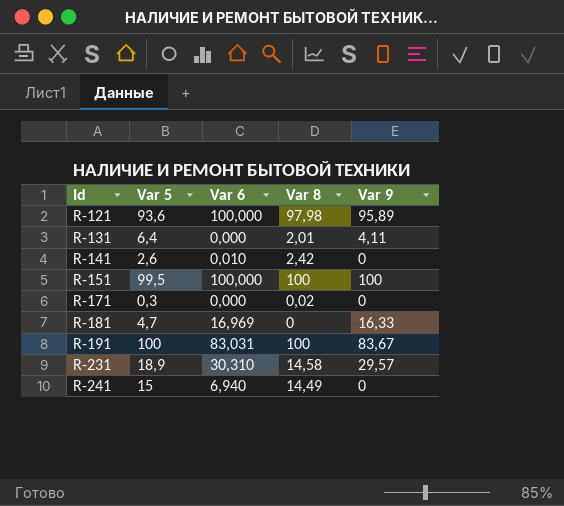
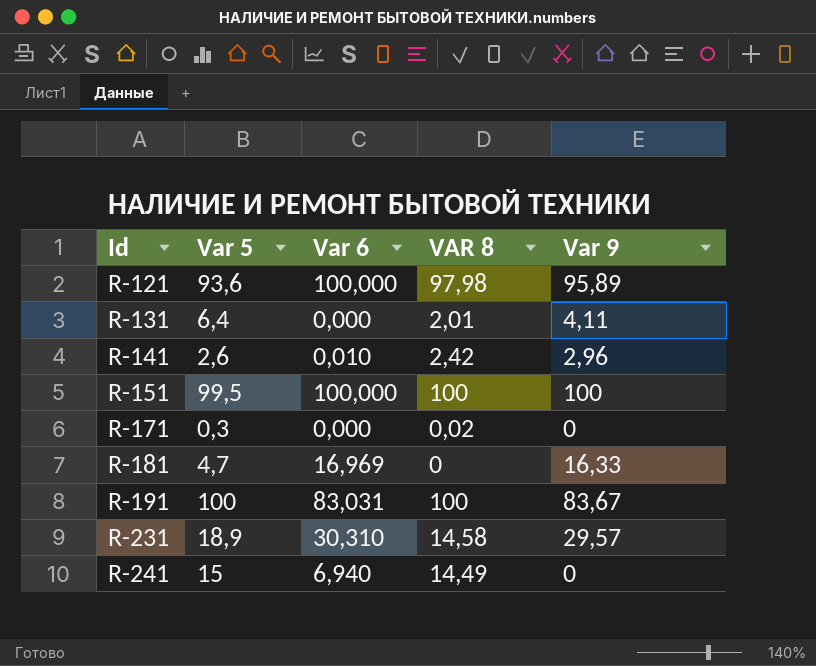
column name: Var 8 -> VAR 8
R-141 | Var 9: 0 -> 2,96

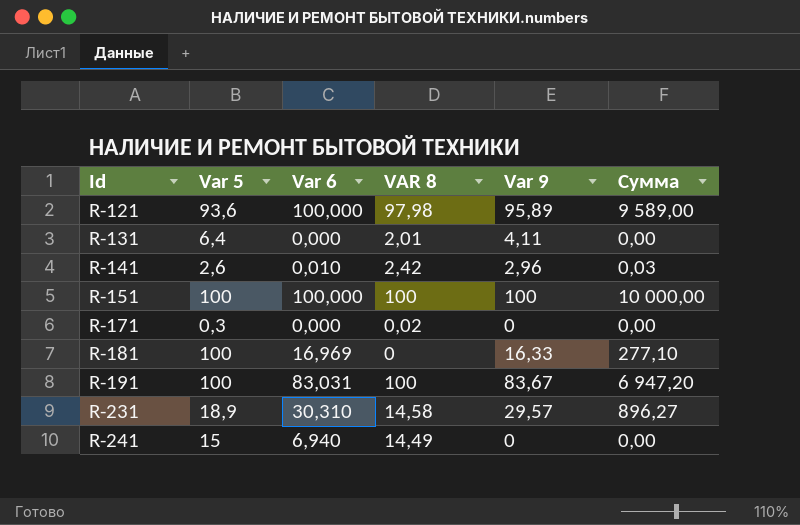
column Сумма | formula: none -> [Var 6] * [Var 9]
R-151 | Var 5: 99,5 -> 100
R-181 | Var 5: 4,7 -> 100

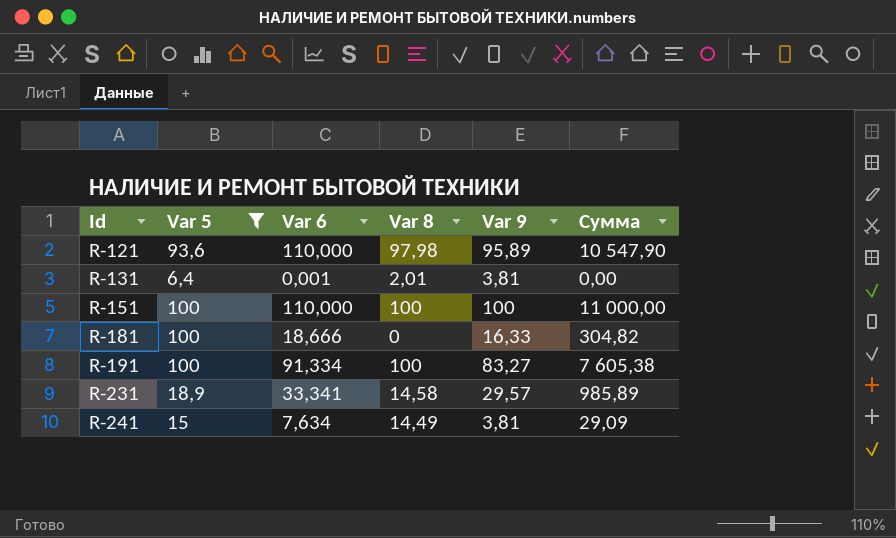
filter: none -> Var 5 >= 6,4
column name: VAR 8 -> Var 8
R-121 | Var 6: 100,000 -> 110,000
R-121 | Сумма: 9 589,00 -> 10 547,90
R-131 | Var 6: 0,000 -> 0,001
R-131 | Var 9: 4,11 -> 3,81
R-151 | Var 6: 100,000 -> 110,000
R-151 | Сумма: 10 000,00 -> 11 000,00
R-181 | Var 6: 16,969 -> 18,666
R-181 | Сумма: 277,10 -> 304,82
R-191 | Var 6: 83,031 -> 91,334
R-191 | Var 9: 83,67 -> 83,27
R-191 | Сумма: 6 947,20 -> 7 605,38
R-231 | Var 6: 30,310 -> 33,341
R-231 | Сумма: 896,27 -> 985,89
R-241 | Var 6: 6,940 -> 7,634
R-241 | Var 9: 0 -> 3,81
R-241 | Сумма: 0,00 -> 29,09

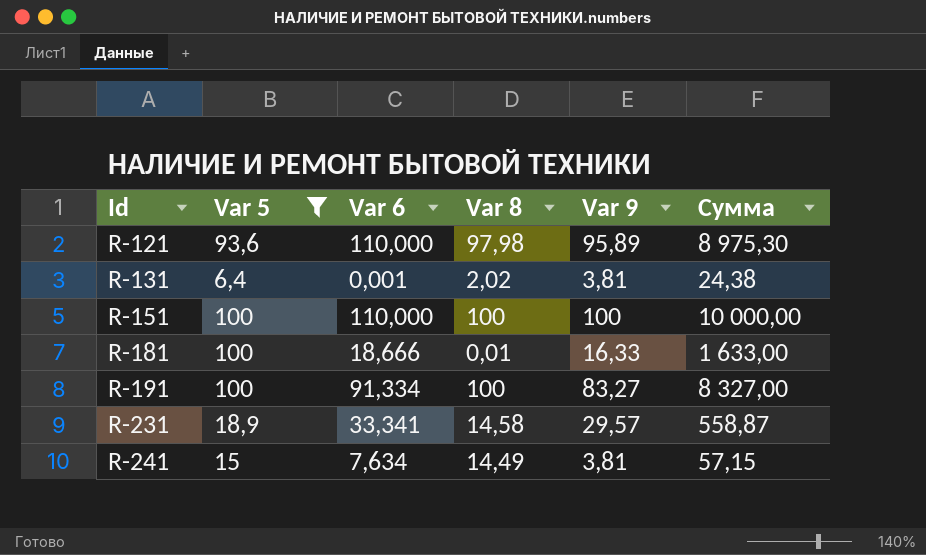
column Сумма | formula: [Var 6] * [Var 9] -> [Var 5] * [Var 9]
R-131 | Var 8: 2,01 -> 2,02
R-181 | Var 8: 0 -> 0,01

